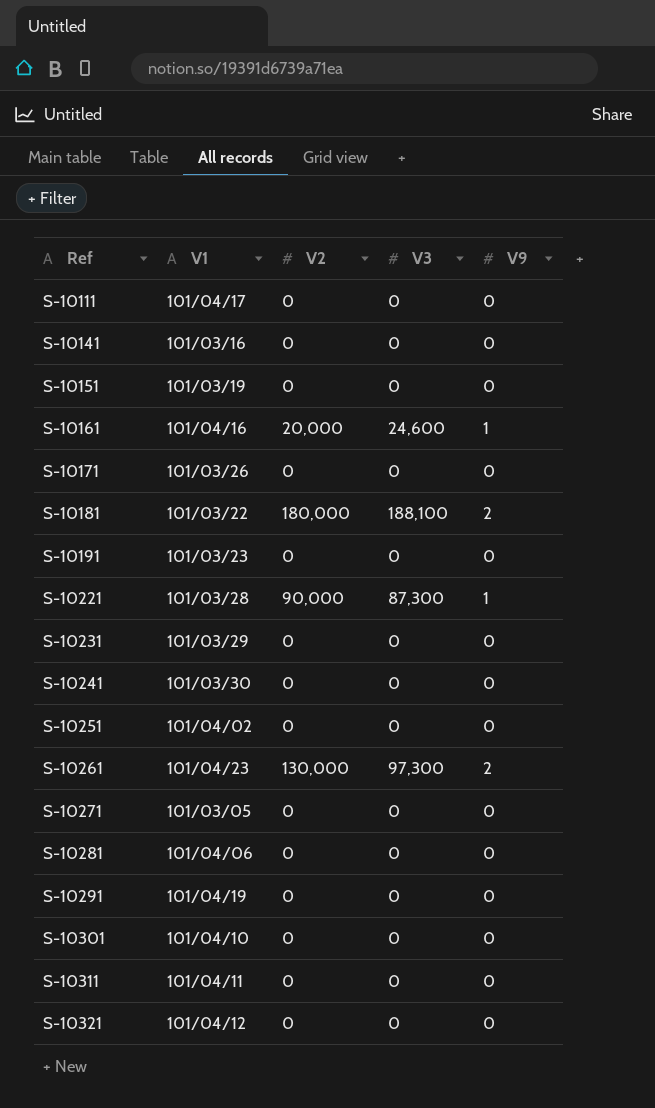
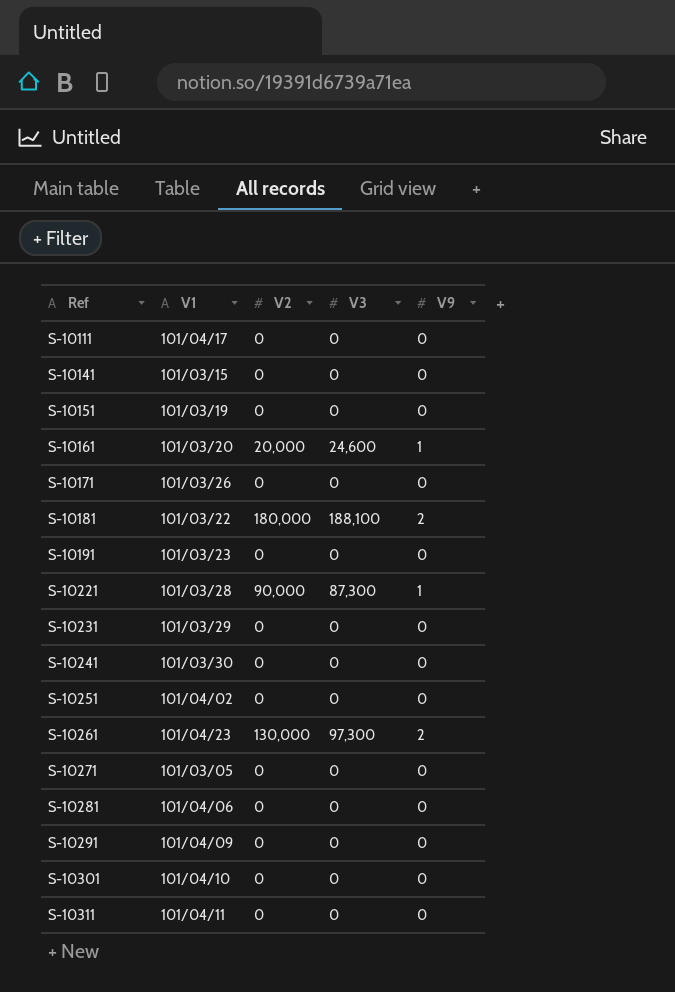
row S-10321: 101/04/12 | 0 | 0 | 0 -> none
S-10141 | V1: 101/03/16 -> 101/03/15
S-10161 | V1: 101/04/16 -> 101/03/20
S-10291 | V1: 101/04/19 -> 101/04/09

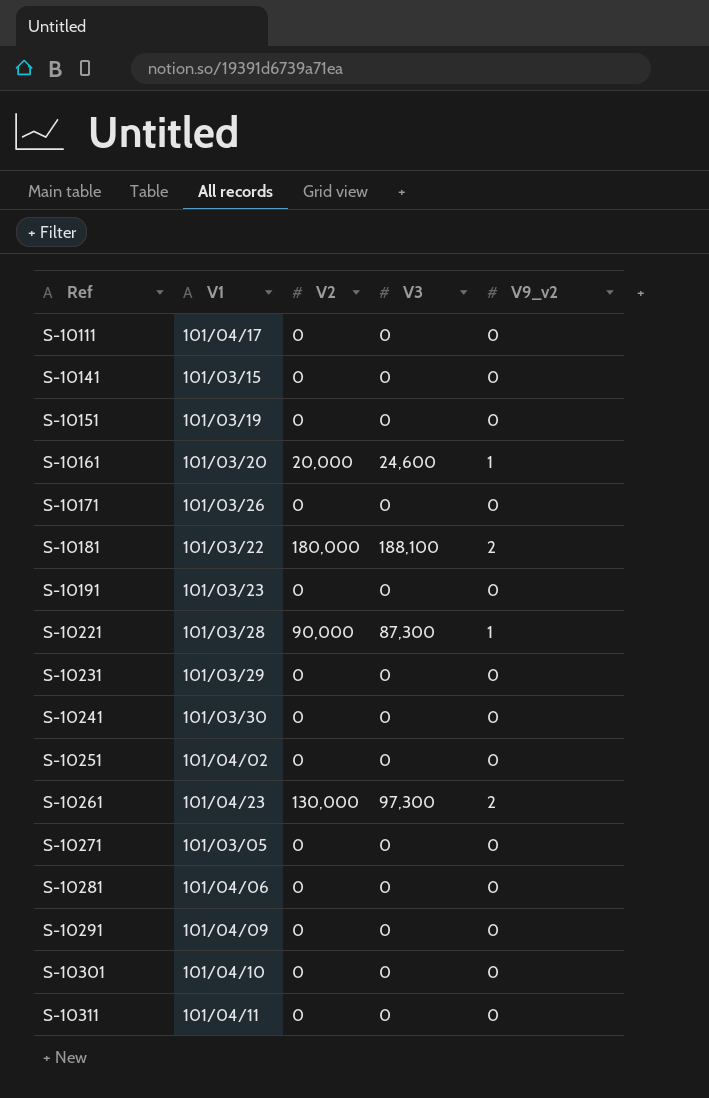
column name: V9 -> V9_v2

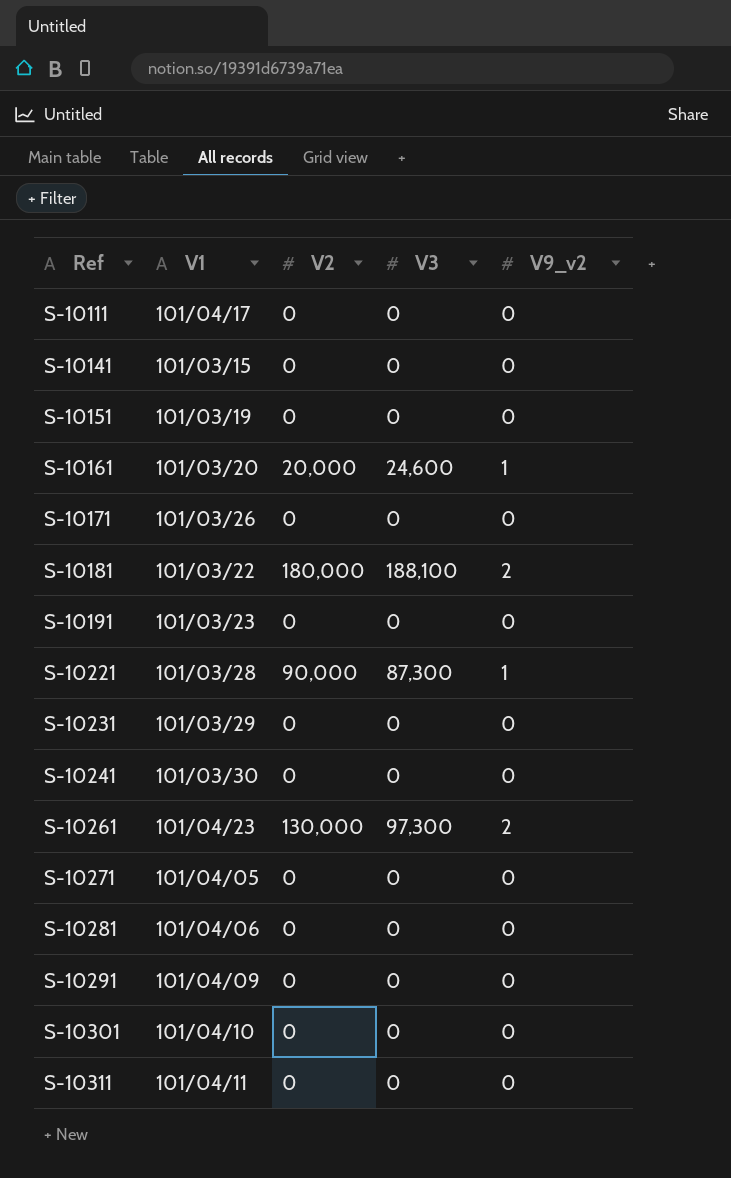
row S-10251: 101/04/02 | 0 | 0 | 0 -> none
S-10271 | V1: 101/03/05 -> 101/04/05

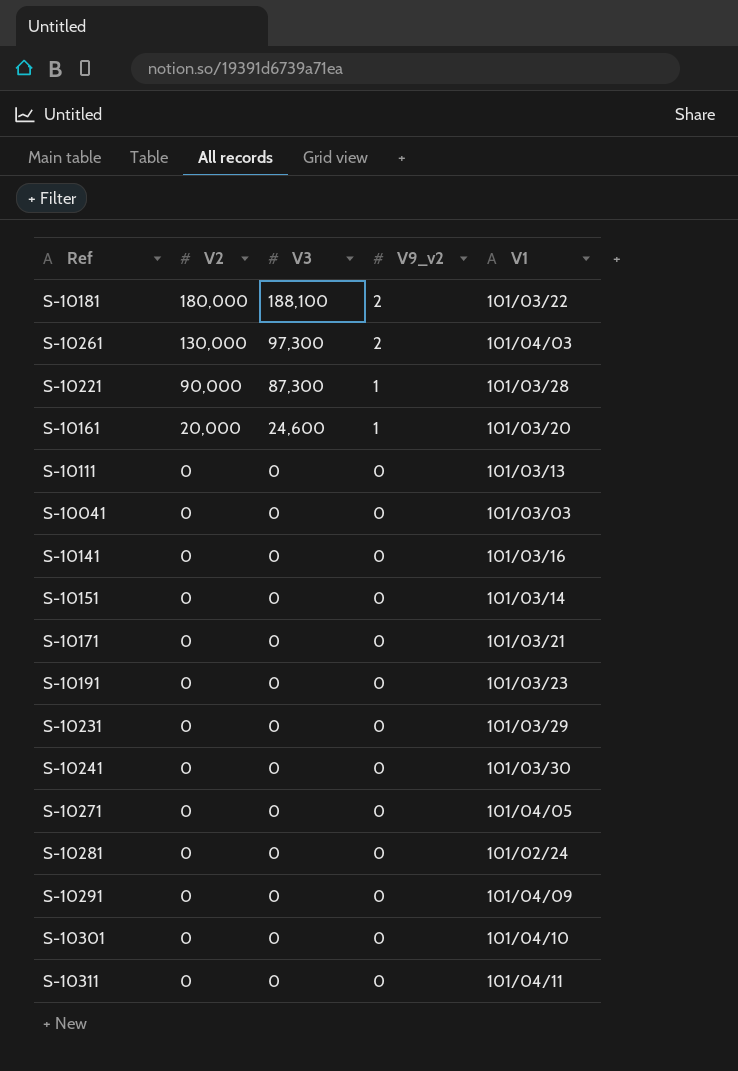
row order: Ref ascending -> V2 descending
column V1 | position: 2 -> 5
S-10261 | V1: 101/04/23 -> 101/04/03
S-10111 | V1: 101/04/17 -> 101/03/13
row S-10041: none -> 0 | 0 | 0 | 101/03/03
S-10141 | V1: 101/03/15 -> 101/03/16
S-10151 | V1: 101/03/19 -> 101/03/14
S-10171 | V1: 101/03/26 -> 101/03/21
S-10281 | V1: 101/04/06 -> 101/02/24

